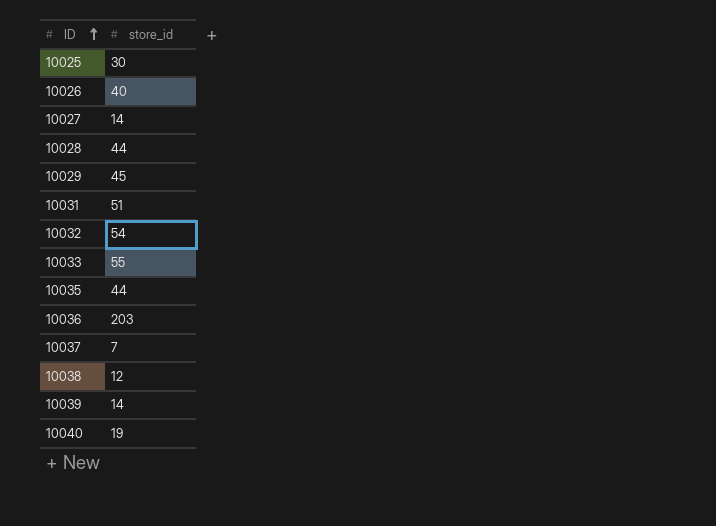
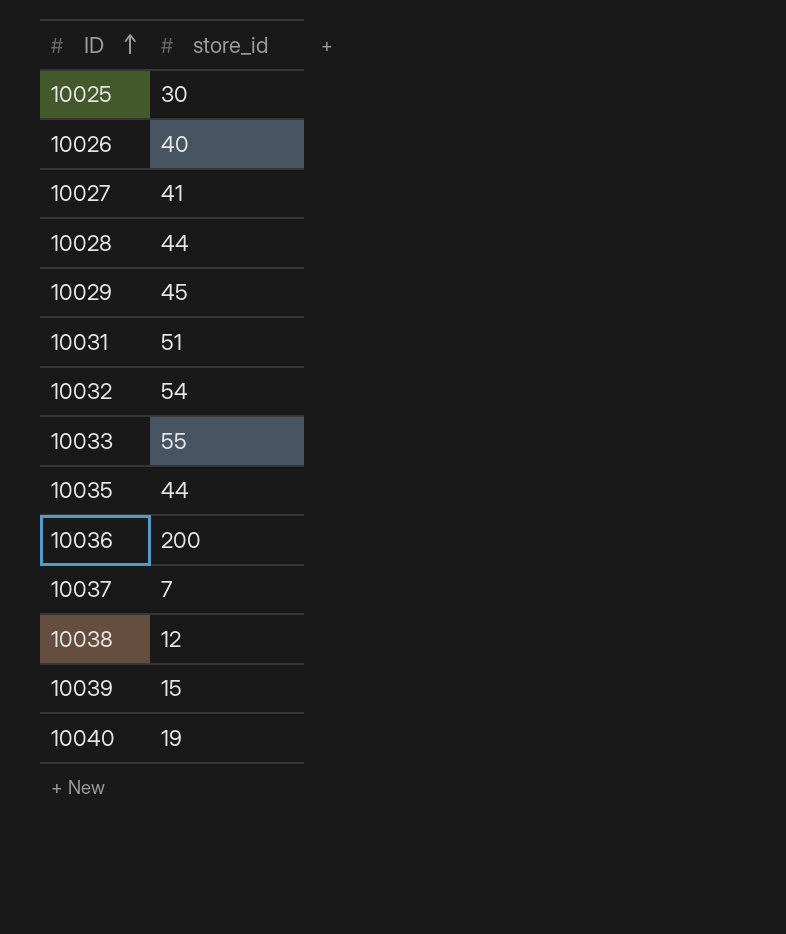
10027 | store_id: 14 -> 41
10036 | store_id: 203 -> 200
10039 | store_id: 14 -> 15

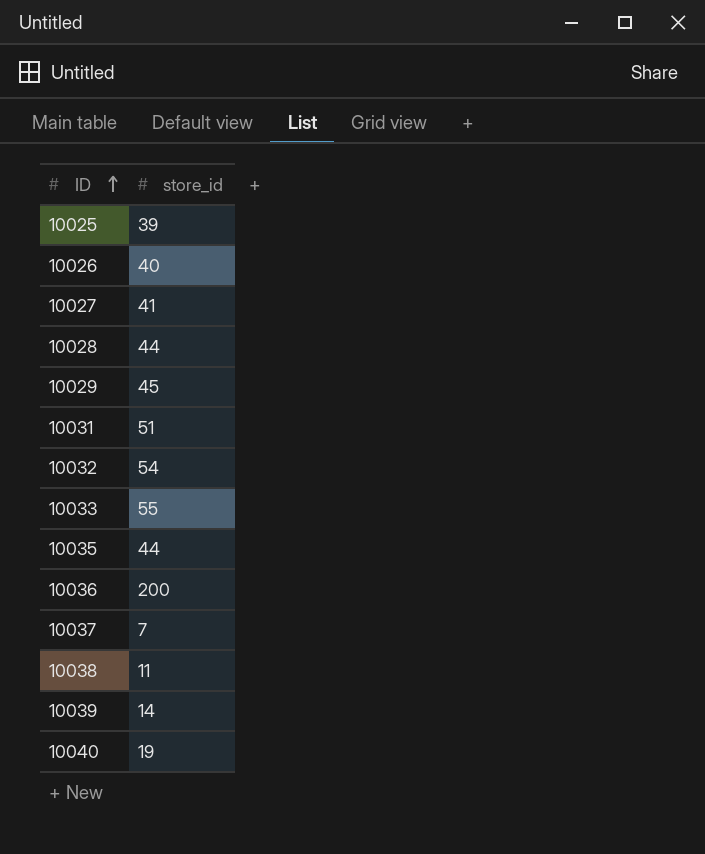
10025 | store_id: 30 -> 39
10038 | store_id: 12 -> 11
10039 | store_id: 15 -> 14

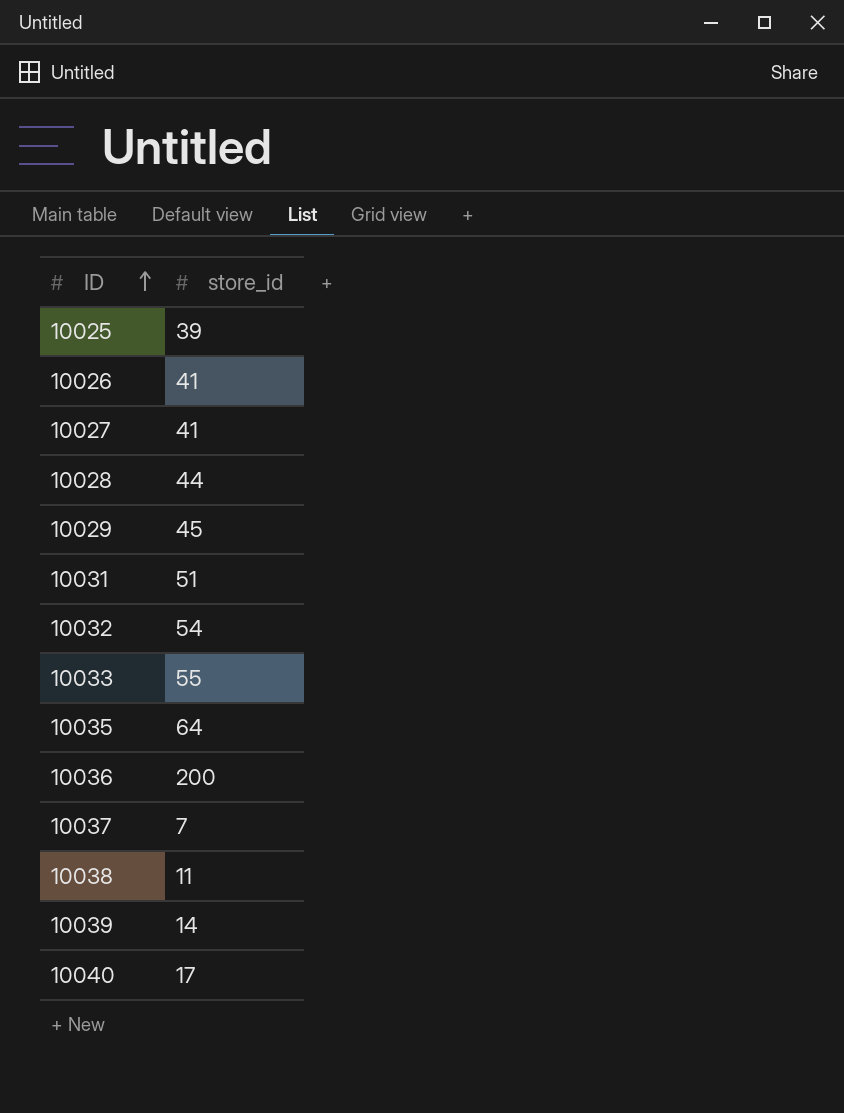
10026 | store_id: 40 -> 41
10035 | store_id: 44 -> 64
10040 | store_id: 19 -> 17

